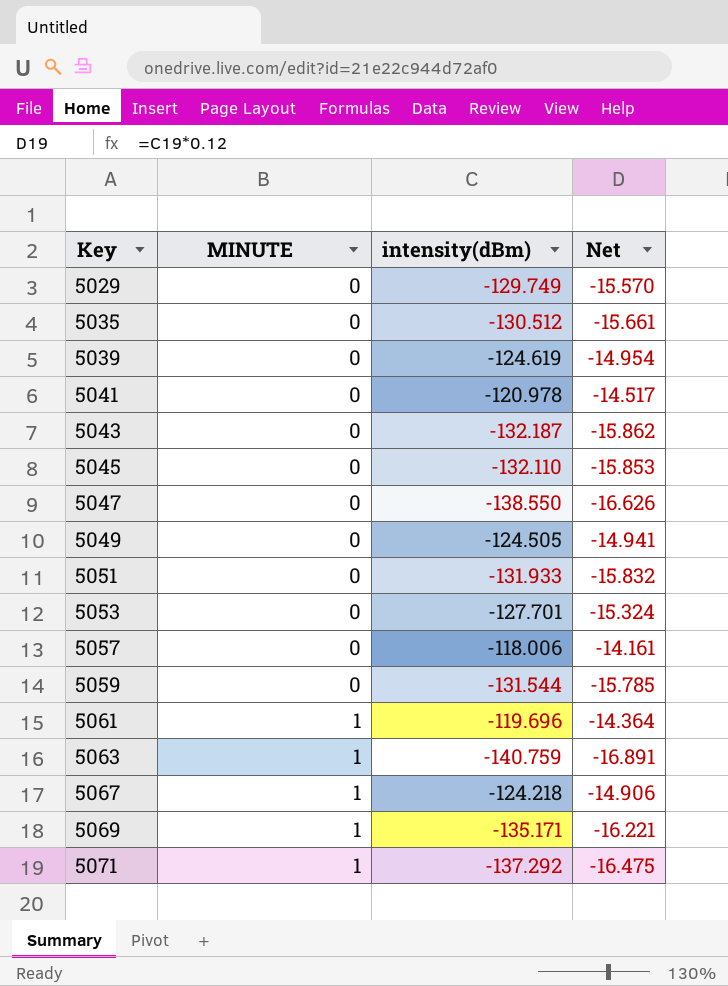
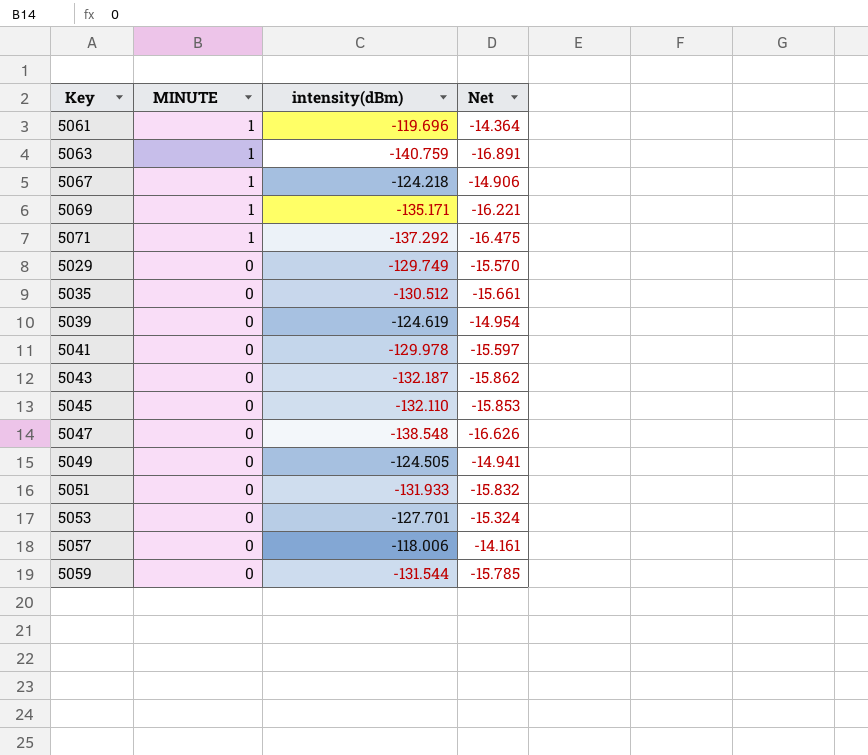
row order: Key ascending -> MINUTE descending
5041 | intensity(dBm): -120.978 -> -129.978
5041 | Net: -14.517 -> -15.597
5047 | intensity(dBm): -138.550 -> -138.548

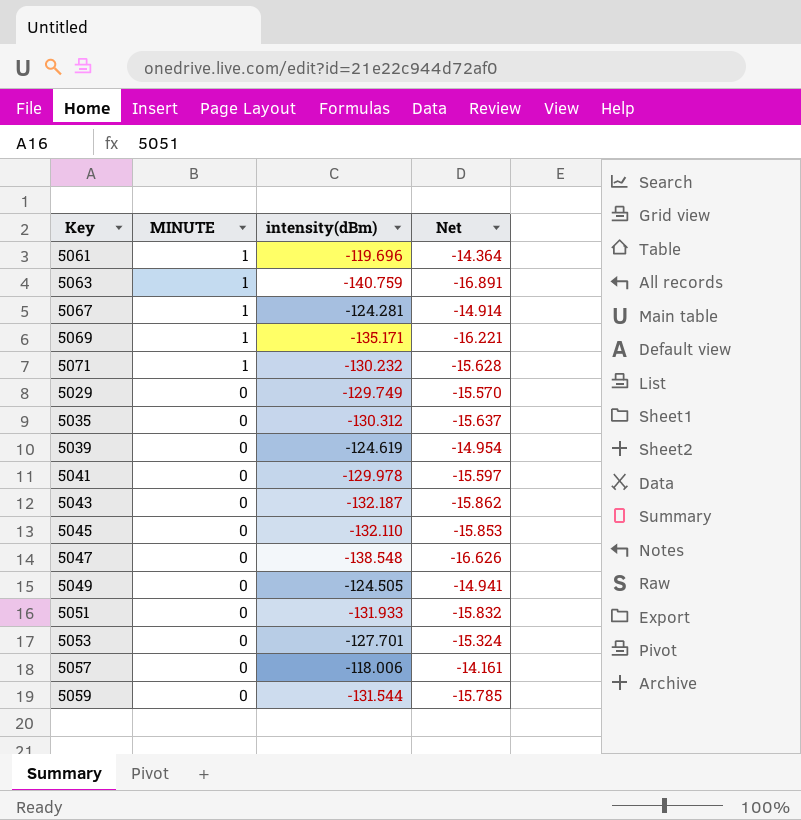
5067 | intensity(dBm): -124.218 -> -124.281
5067 | Net: -14.906 -> -14.914
5071 | intensity(dBm): -137.292 -> -130.232
5071 | Net: -16.475 -> -15.628
5035 | intensity(dBm): -130.512 -> -130.312
5035 | Net: -15.661 -> -15.637

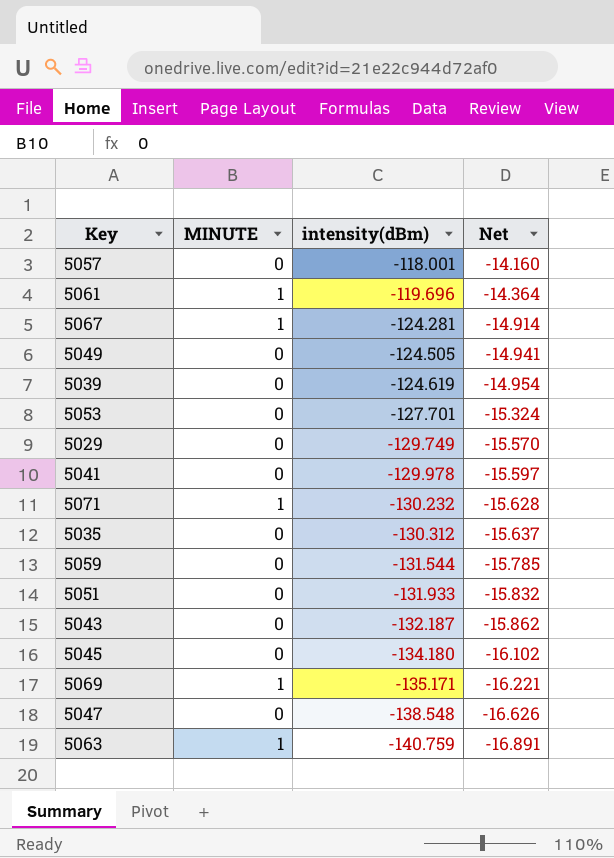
row order: MINUTE descending -> intensity(dBm) descending
5057 | intensity(dBm): -118.006 -> -118.001
5057 | Net: -14.161 -> -14.160
5045 | intensity(dBm): -132.110 -> -134.180
5045 | Net: -15.853 -> -16.102

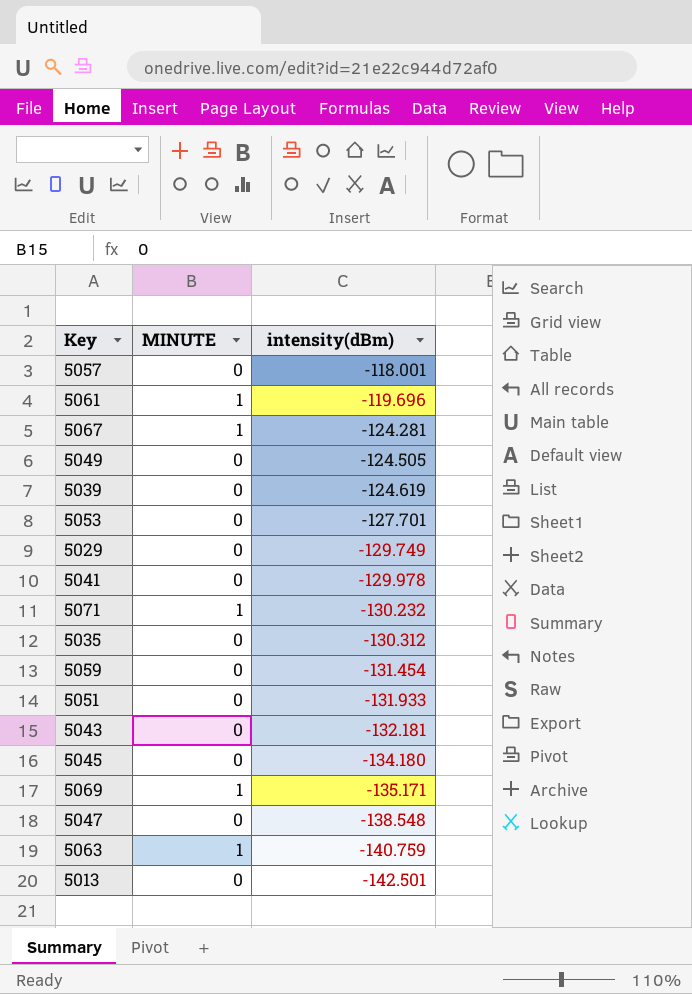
column Net | formula: [intensity(dBm)] * 0.12 -> none
5059 | intensity(dBm): -131.544 -> -131.454
5043 | intensity(dBm): -132.187 -> -132.181
row 5013: none -> 0 | -142.501

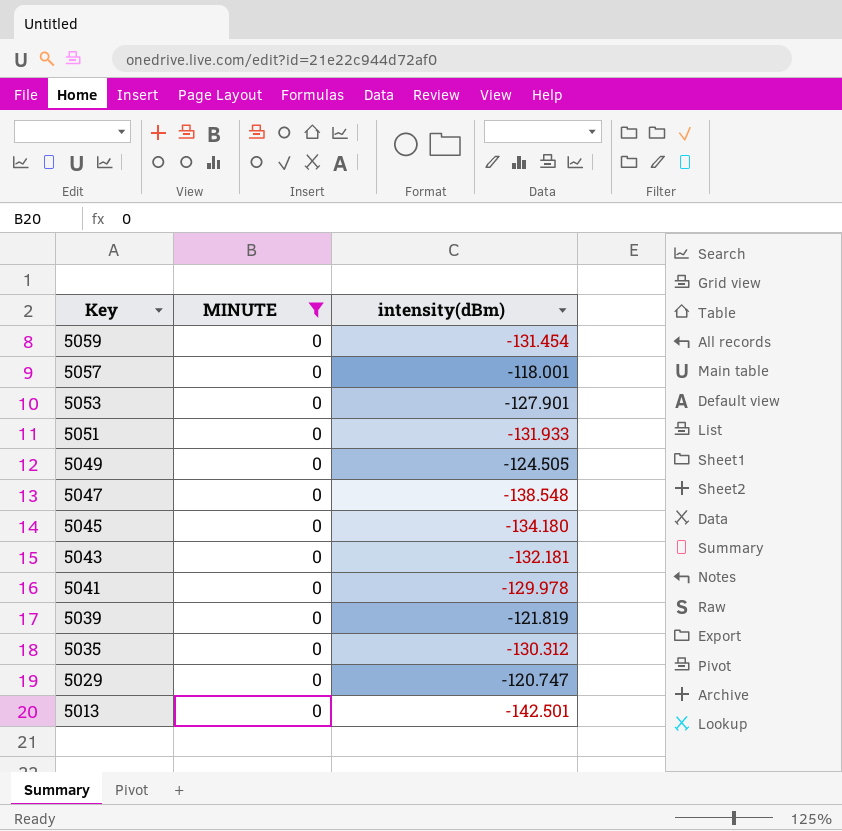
filter: none -> MINUTE = 0
row order: intensity(dBm) descending -> Key descending
5053 | intensity(dBm): -127.701 -> -127.901
5039 | intensity(dBm): -124.619 -> -121.819
5029 | intensity(dBm): -129.749 -> -120.747

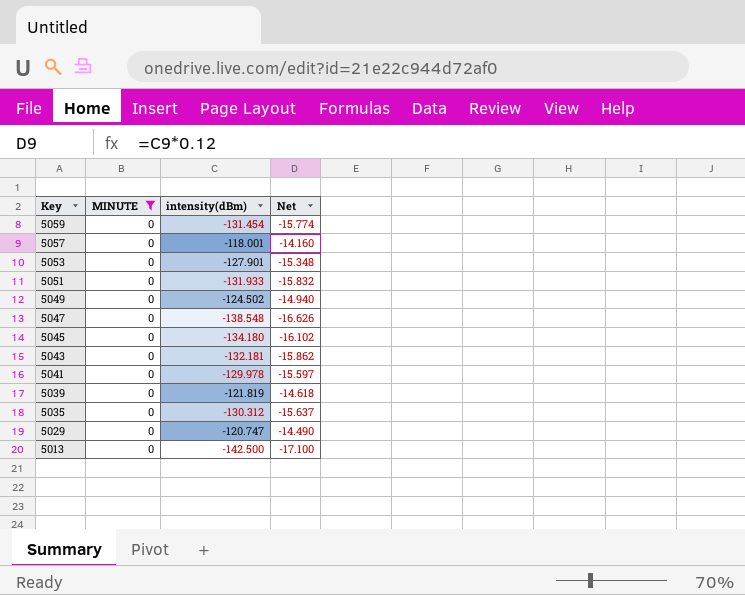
column Net | formula: none -> [intensity(dBm)] * 0.12
5049 | intensity(dBm): -124.505 -> -124.502
5013 | intensity(dBm): -142.501 -> -142.500

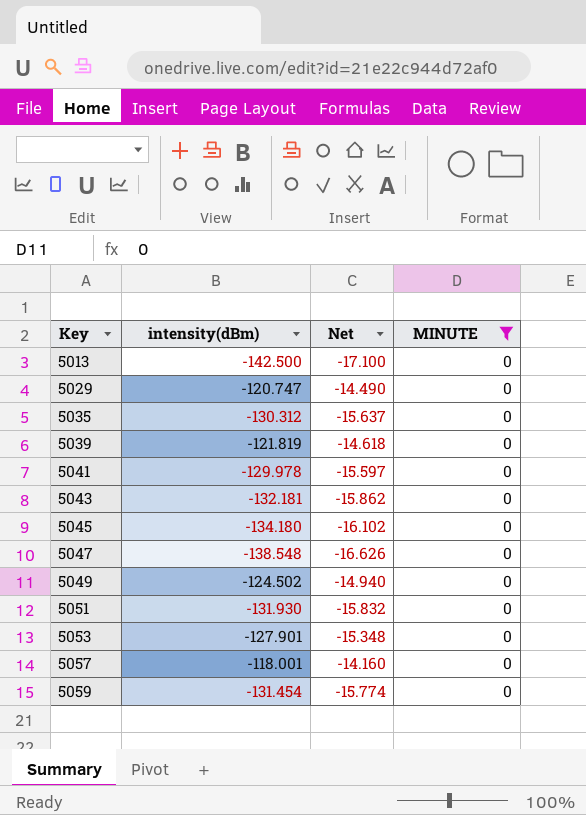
row order: Key descending -> Key ascending
column MINUTE | position: 2 -> 4
5051 | intensity(dBm): -131.933 -> -131.930

